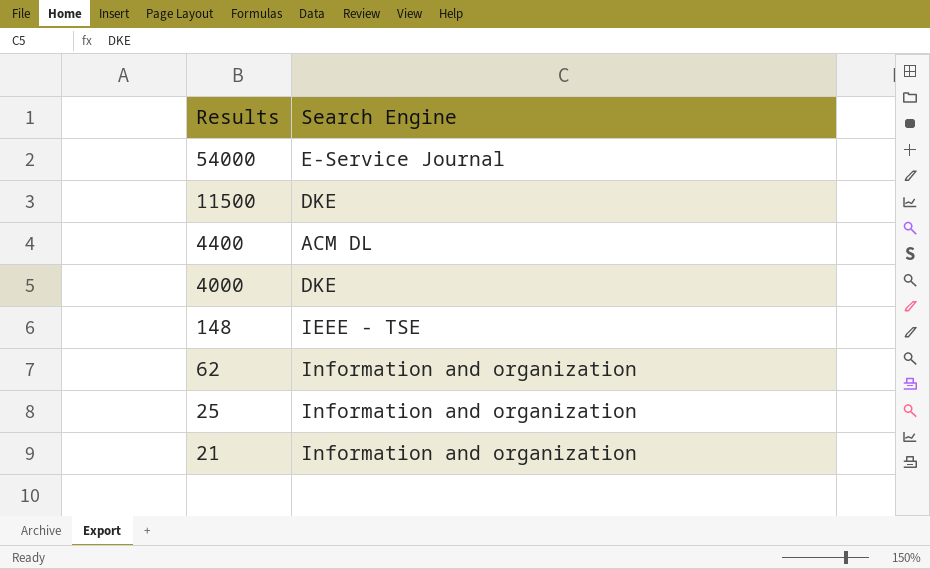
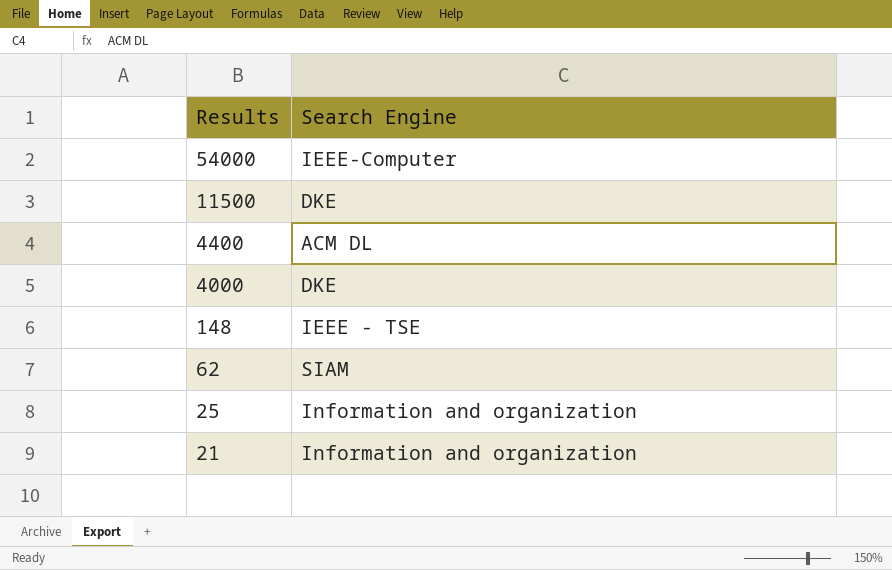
54000 | Search Engine: E-Service Journal -> IEEE-Computer
62 | Search Engine: Information and organization -> SIAM

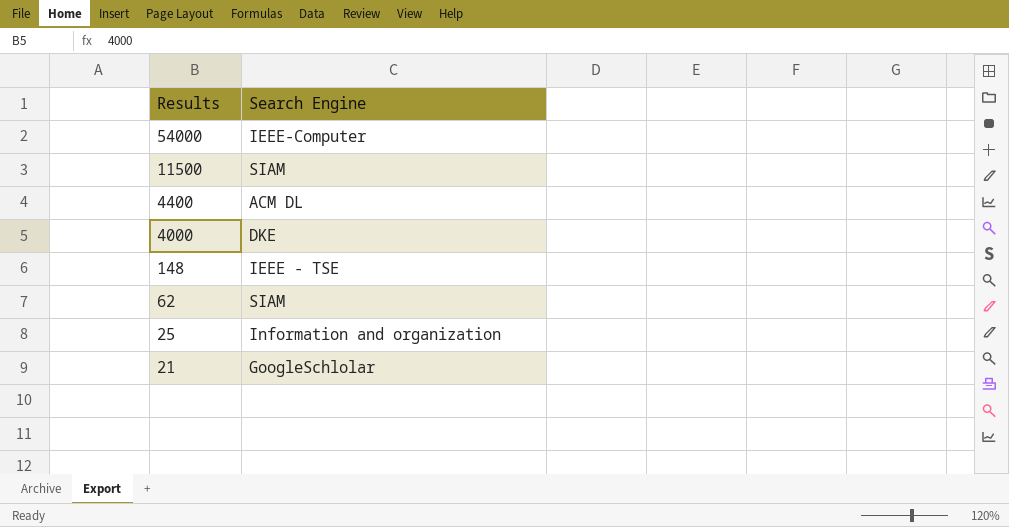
11500 | Search Engine: DKE -> SIAM
21 | Search Engine: Information and organization -> GoogleSchlolar

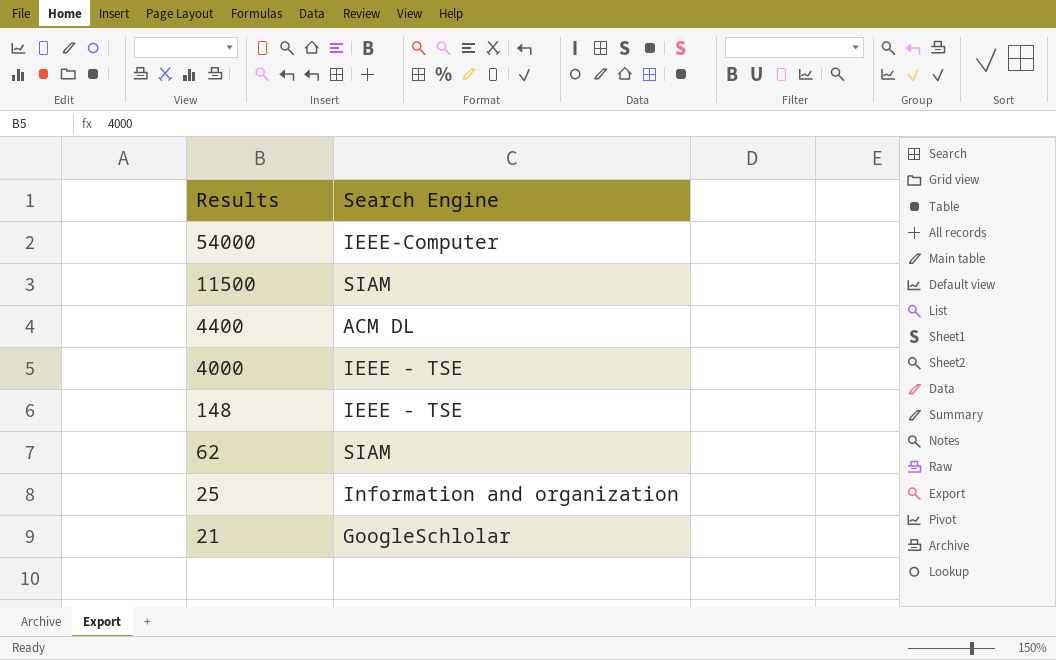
4000 | Search Engine: DKE -> IEEE - TSE

